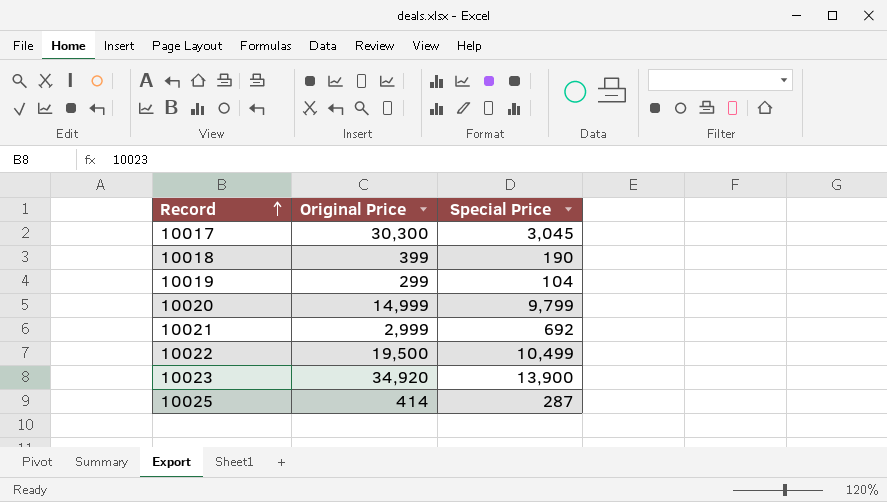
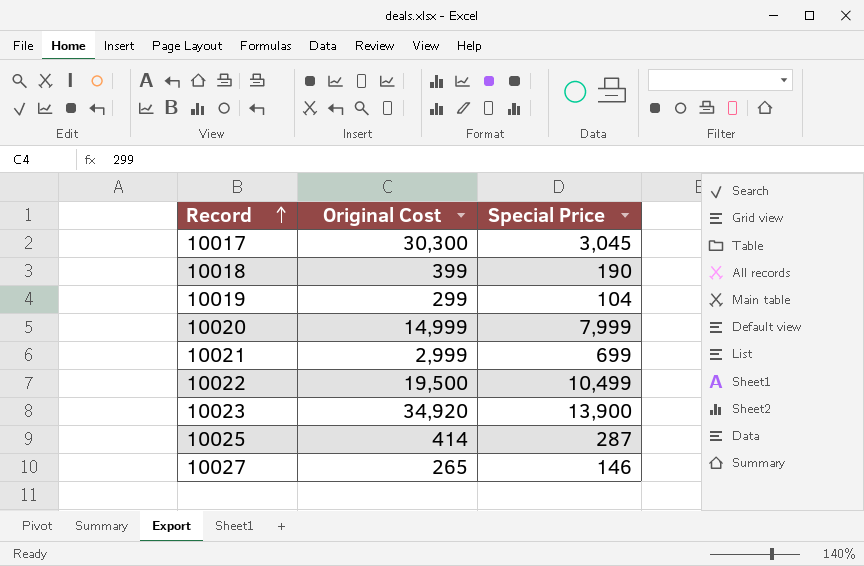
column name: Original Price -> Original Cost
10020 | Special Price: 9,799 -> 7,999
10021 | Special Price: 692 -> 699
row 10027: none -> 265 | 146

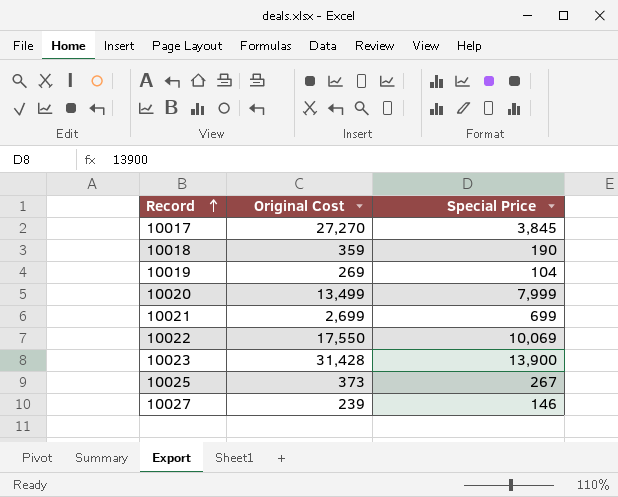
10017 | Original Cost: 30,300 -> 27,270
10017 | Special Price: 3,045 -> 3,845
10018 | Original Cost: 399 -> 359
10019 | Original Cost: 299 -> 269
10020 | Original Cost: 14,999 -> 13,499
10021 | Original Cost: 2,999 -> 2,699
10022 | Original Cost: 19,500 -> 17,550
10022 | Special Price: 10,499 -> 10,069
10023 | Original Cost: 34,920 -> 31,428
10025 | Original Cost: 414 -> 373
10025 | Special Price: 287 -> 267
10027 | Original Cost: 265 -> 239

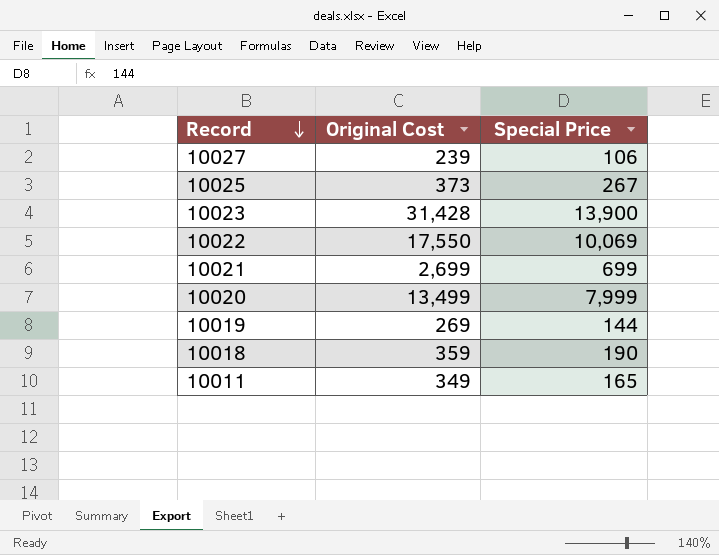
row order: Record ascending -> Record descending
row 10017: 27,270 | 3,845 -> none
10027 | Special Price: 146 -> 106
10019 | Special Price: 104 -> 144
row 10011: none -> 349 | 165

